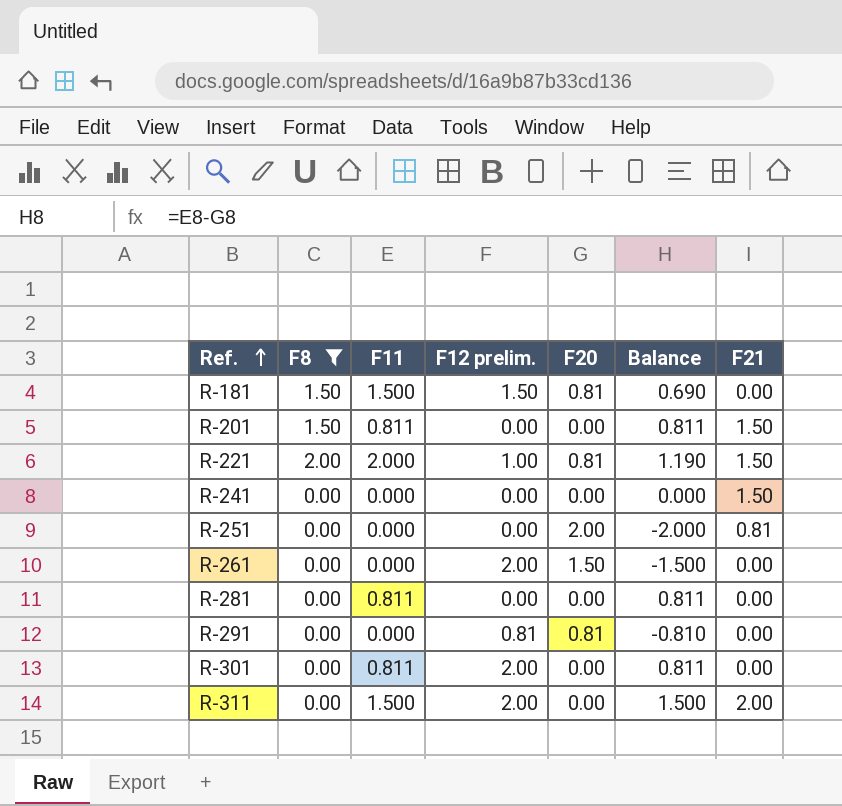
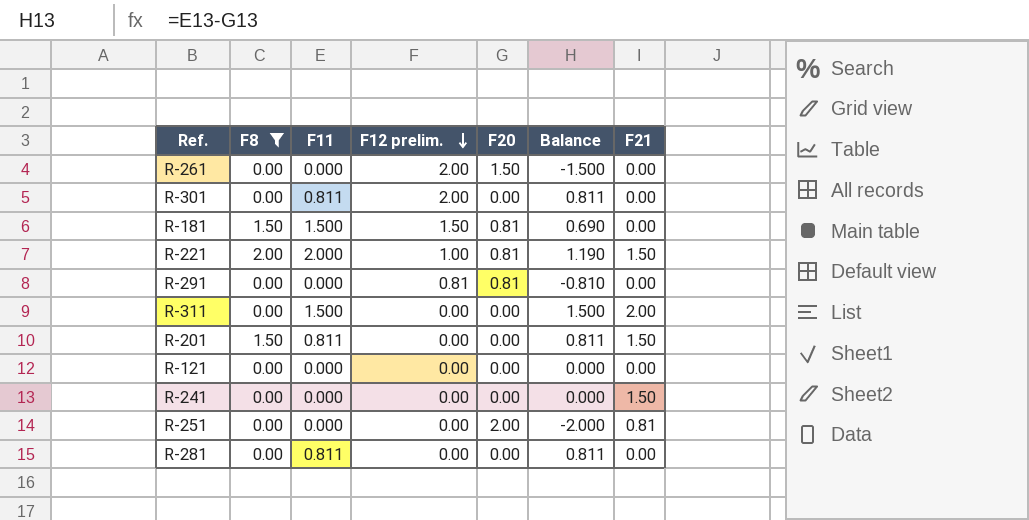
row order: Ref. ascending -> F12 prelim. descending
R-311 | F12 prelim.: 2.00 -> 0.00
row R-121: none -> 0.00 | 0.000 | 0.00 | 0.00 | 0.000 | 0.00

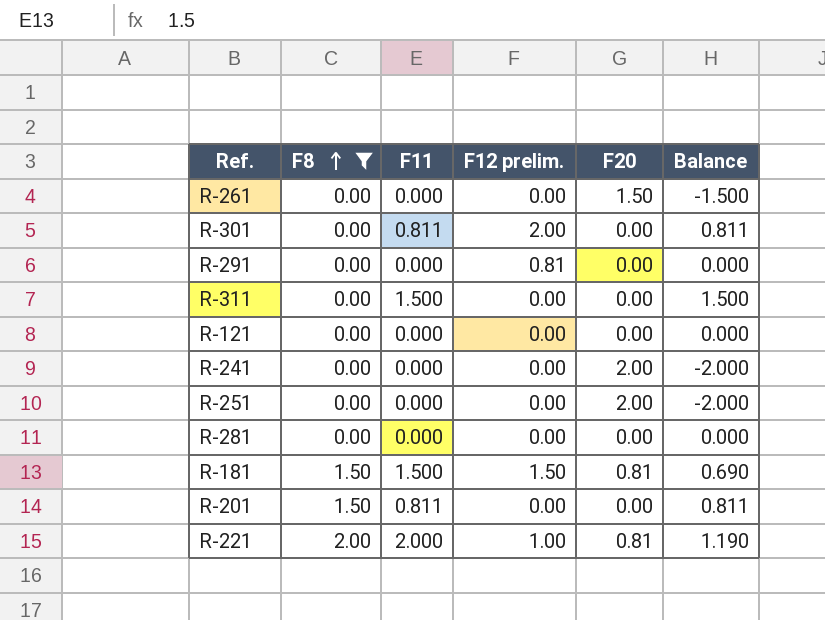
row order: F12 prelim. descending -> F8 ascending
column F21 | position: 7 -> none
R-261 | F12 prelim.: 2.00 -> 0.00
R-291 | F20: 0.81 -> 0.00
R-291 | Balance: -0.810 -> 0.000
R-241 | F20: 0.00 -> 2.00
R-241 | Balance: 0.000 -> -2.000
R-281 | F11: 0.811 -> 0.000
R-281 | Balance: 0.811 -> 0.000

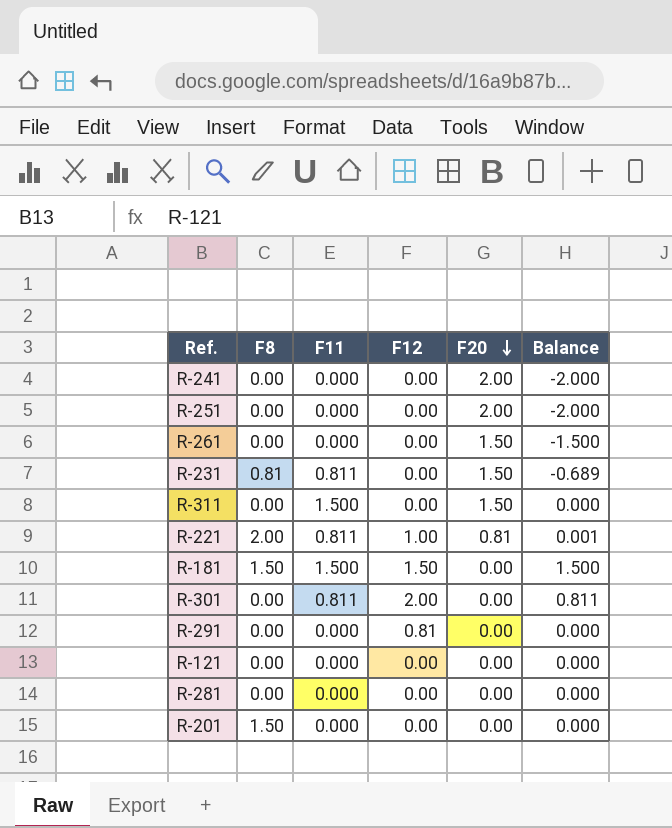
filter: F8 != 0.81 -> none
row order: F8 ascending -> F20 descending
column name: F12 prelim. -> F12
R-311 | F20: 0.00 -> 1.50
R-311 | Balance: 1.500 -> 0.000
R-221 | F11: 2.000 -> 0.811
R-221 | Balance: 1.190 -> 0.001
R-181 | F20: 0.81 -> 0.00
R-181 | Balance: 0.690 -> 1.500
R-201 | F11: 0.811 -> 0.000
R-201 | Balance: 0.811 -> 0.000

